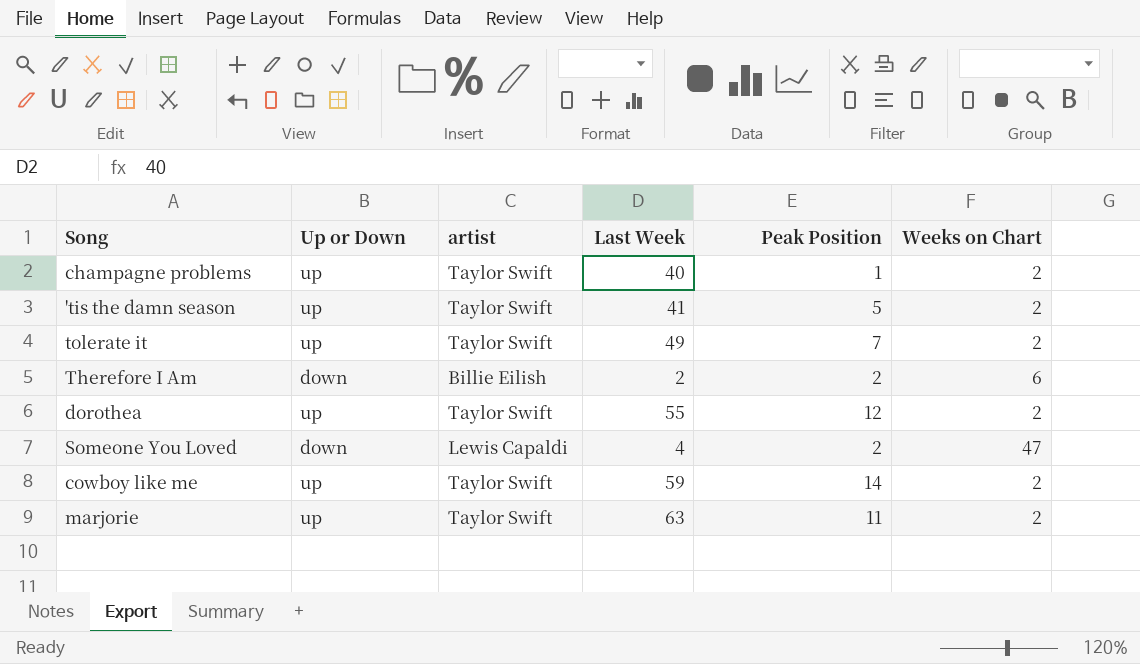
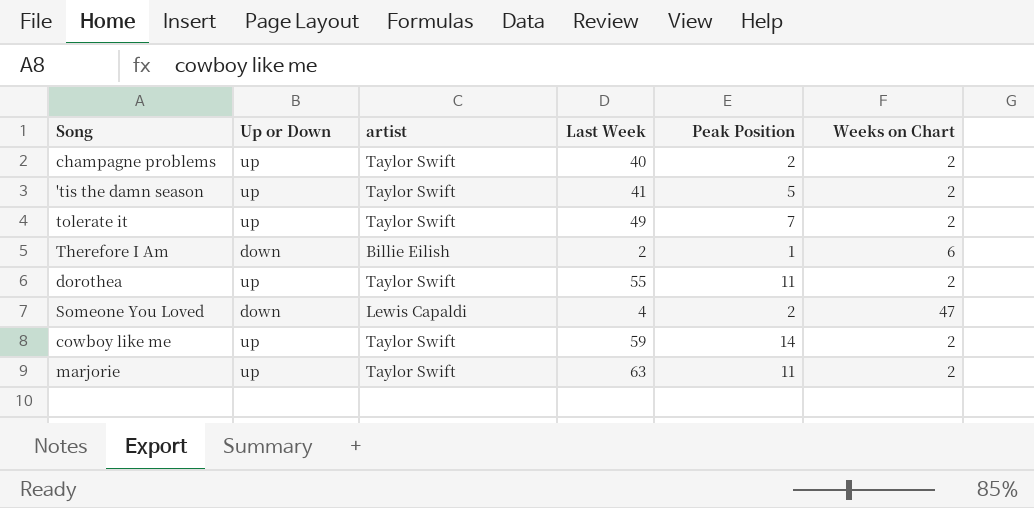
champagne problems | Peak Position: 1 -> 2
Therefore I Am | Peak Position: 2 -> 1
dorothea | Peak Position: 12 -> 11

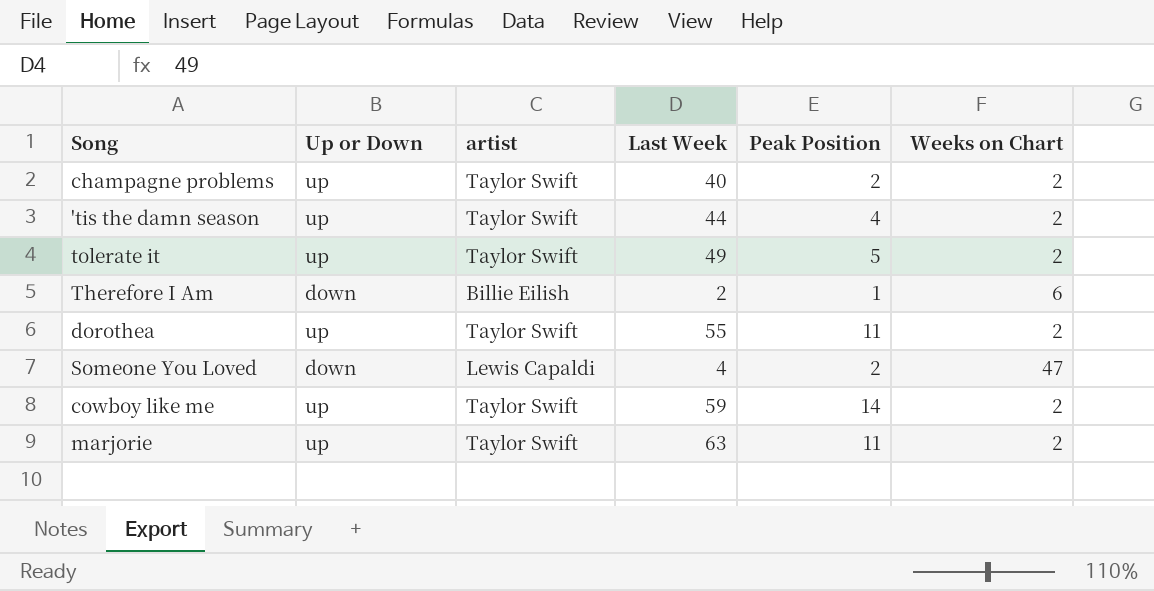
'tis the damn season | Last Week: 41 -> 44
'tis the damn season | Peak Position: 5 -> 4
tolerate it | Peak Position: 7 -> 5

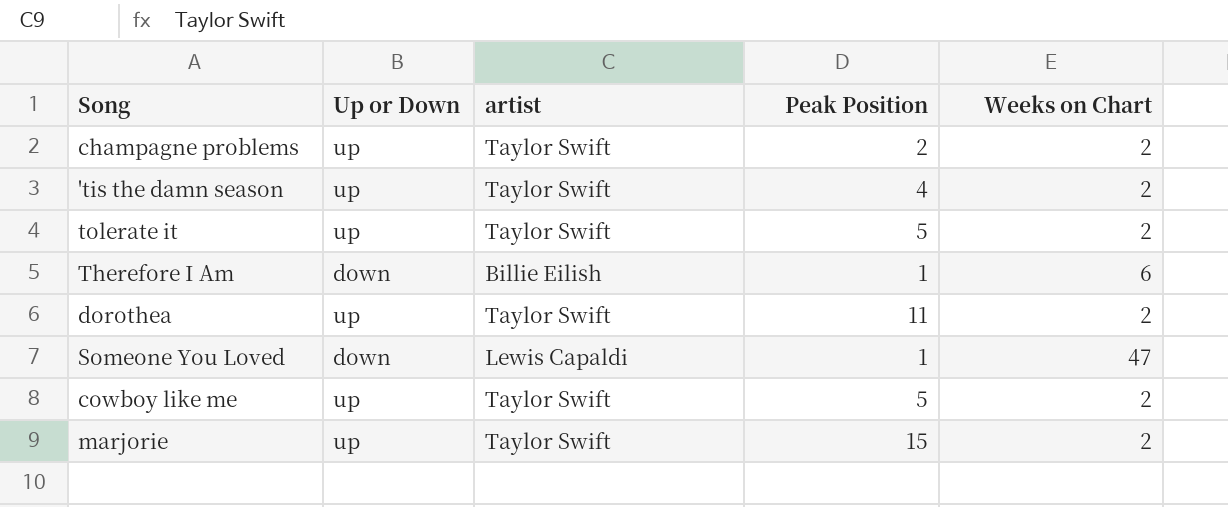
column Last Week | position: 4 -> none
Someone You Loved | Peak Position: 2 -> 1
cowboy like me | Peak Position: 14 -> 5
marjorie | Peak Position: 11 -> 15

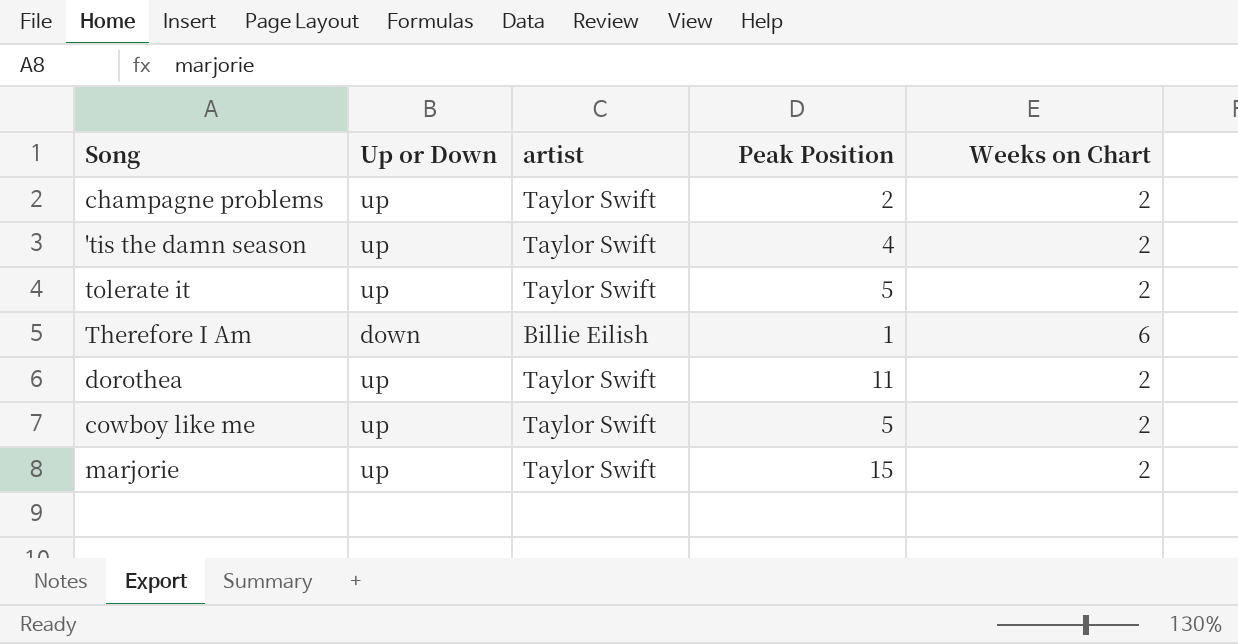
row Someone You Loved: down | Lewis Capaldi | 1 | 47 -> none

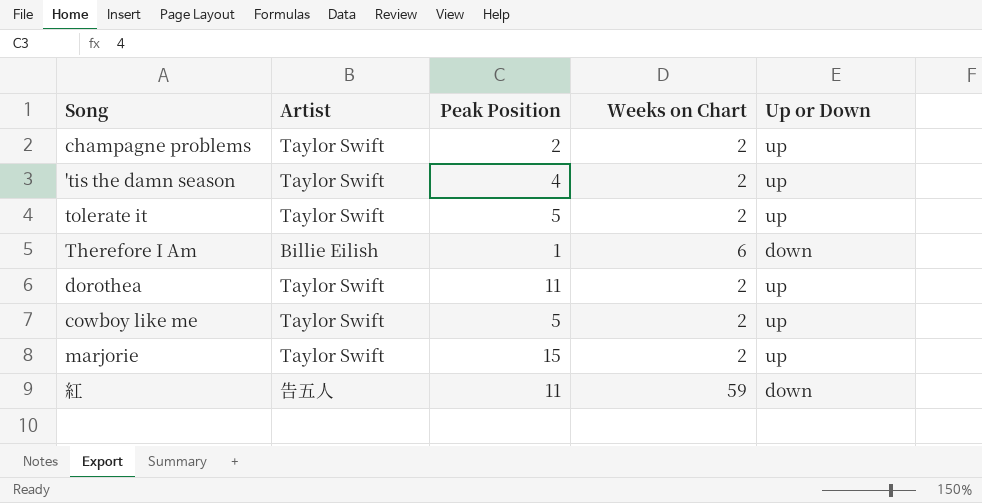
column name: artist -> Artist
column Up or Down | position: 2 -> 5
row 紅: none -> 告五人 | 11 | 59 | down

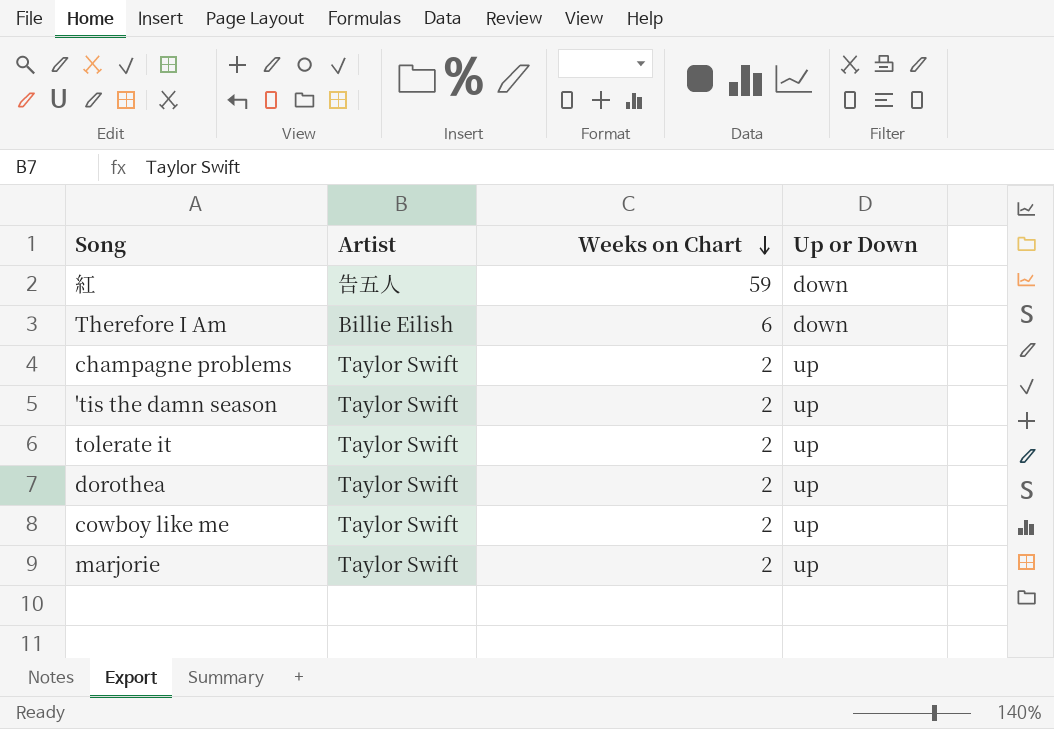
row order: none -> Weeks on Chart descending
column Peak Position | position: 3 -> none

